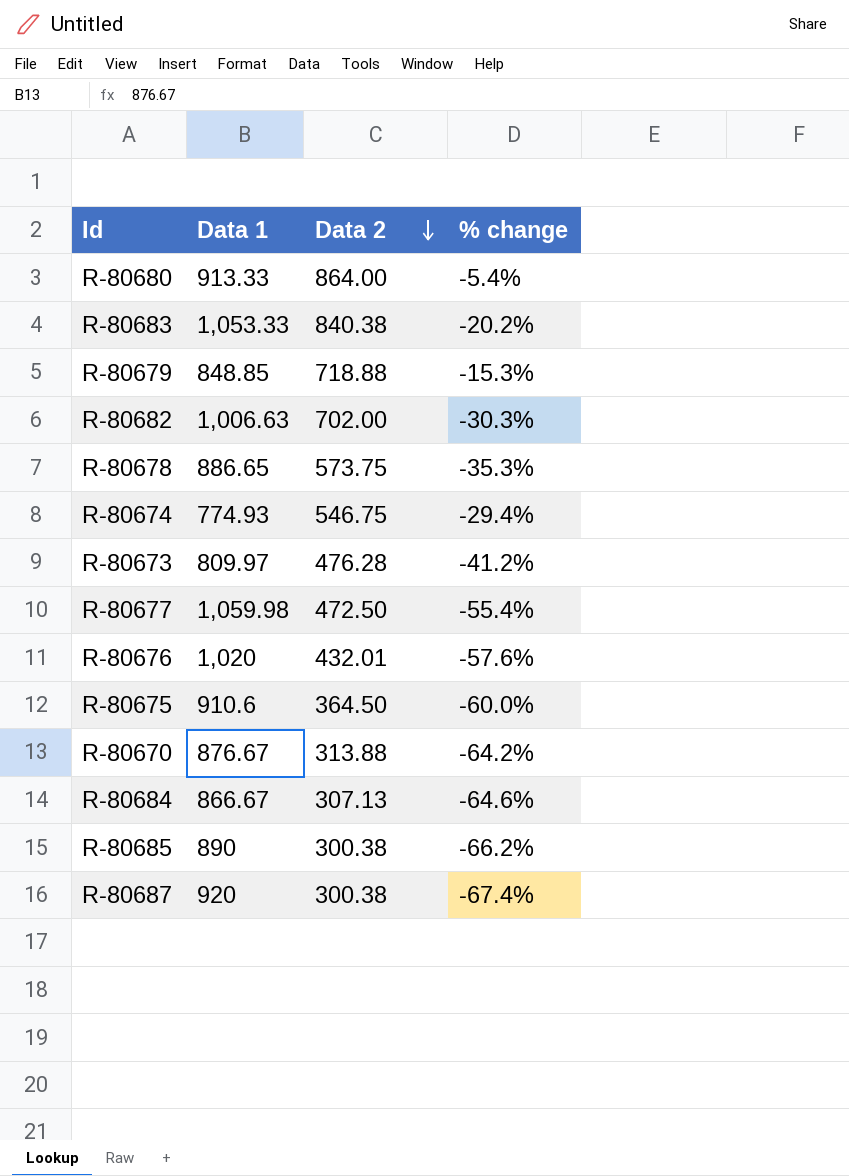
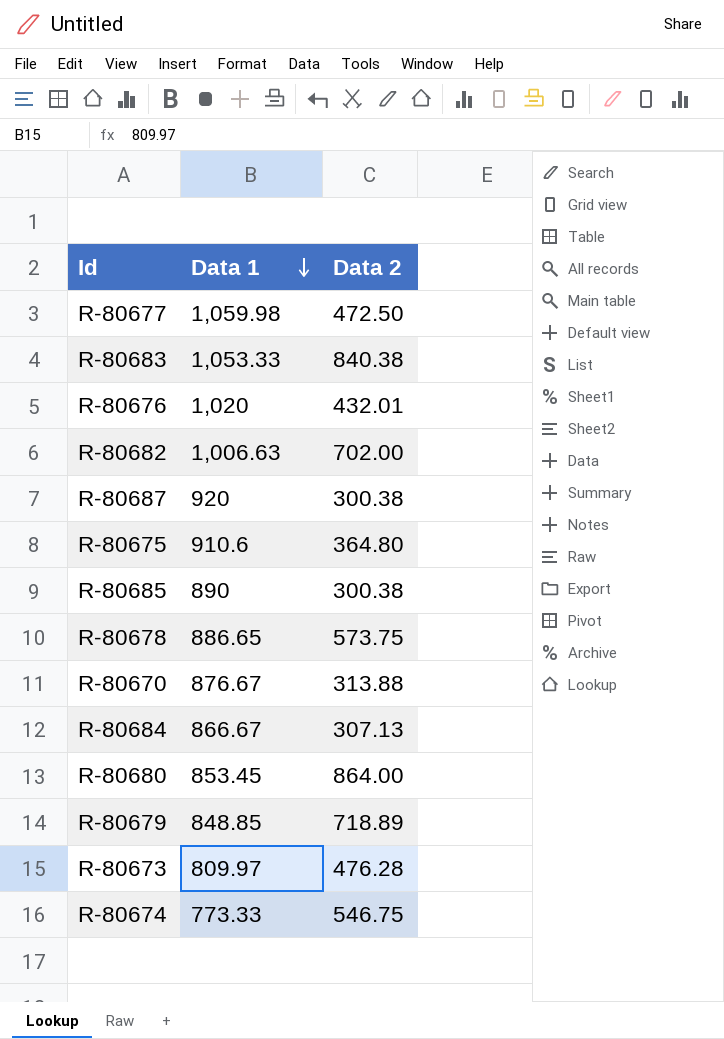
row order: Data 2 descending -> Data 1 descending
column % change | formula: ([Data 2] - [Data 1]) / [Data 1] -> none
R-80675 | Data 2: 364.50 -> 364.80
R-80680 | Data 1: 913.33 -> 853.45
R-80679 | Data 2: 718.88 -> 718.89
R-80674 | Data 1: 774.93 -> 773.33

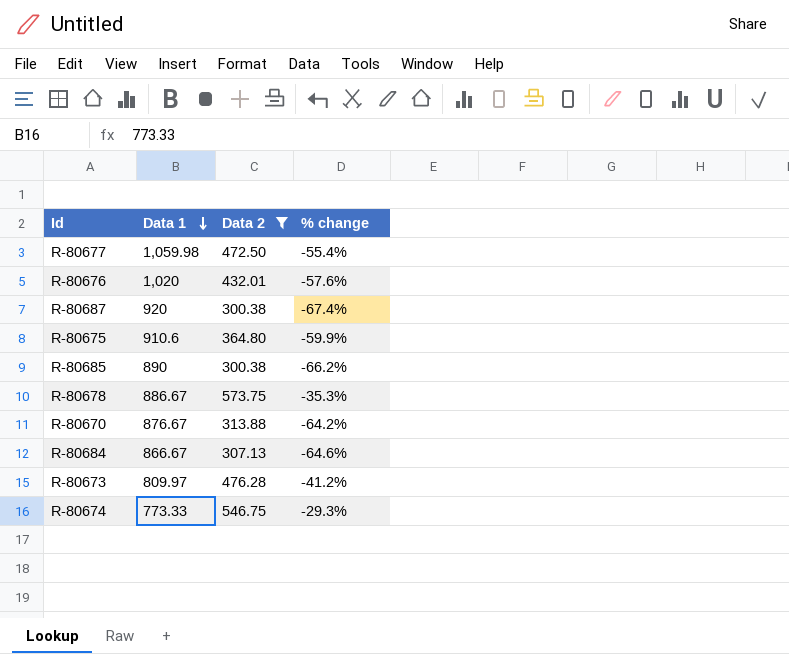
filter: none -> Data 2 <= 573.75
column % change | formula: none -> ([Data 2] - [Data 1]) / [Data 1]
R-80678 | Data 1: 886.65 -> 886.67

